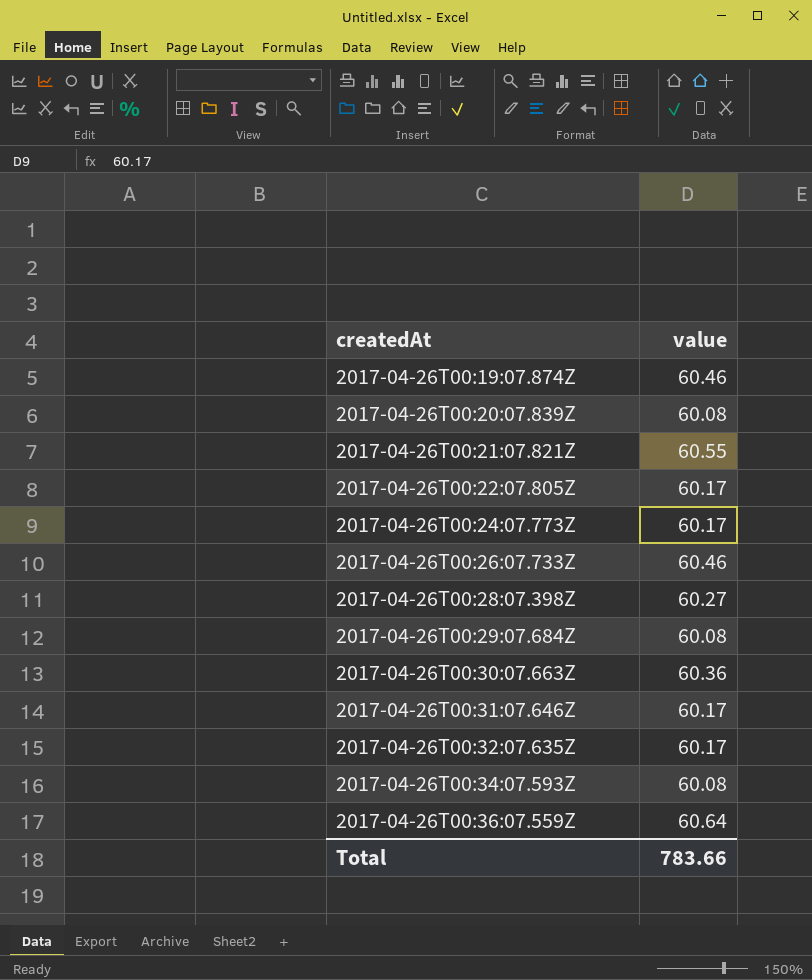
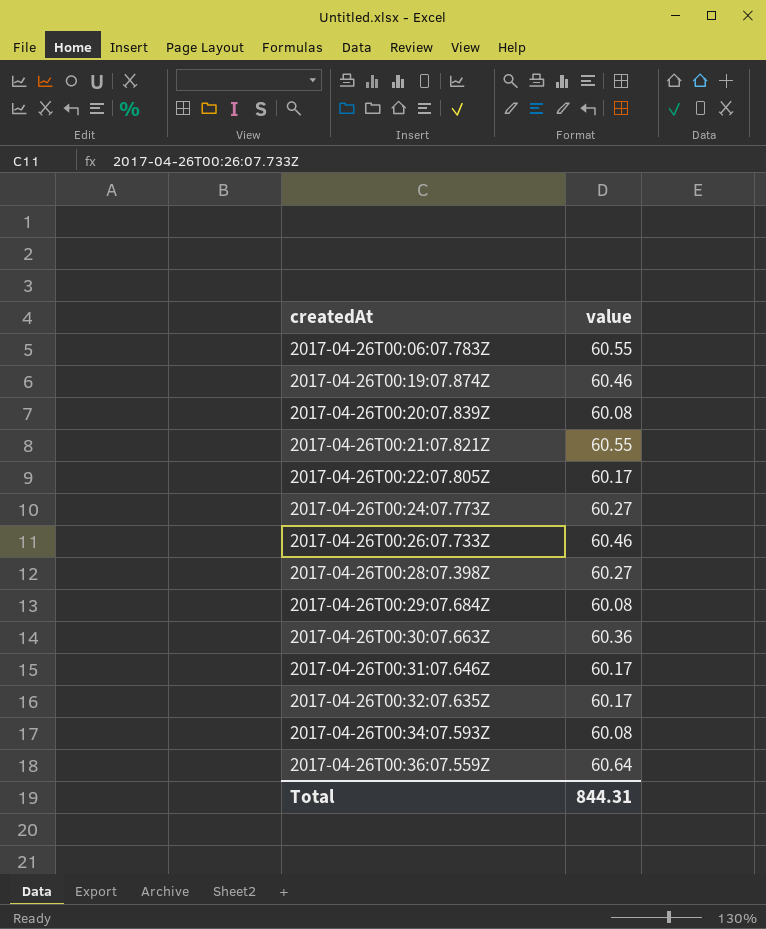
row 2017-04-26T00:06:07.783Z: none -> 60.55
2017-04-26T00:24:07.773Z | value: 60.17 -> 60.27
Total | value: 783.66 -> 844.31

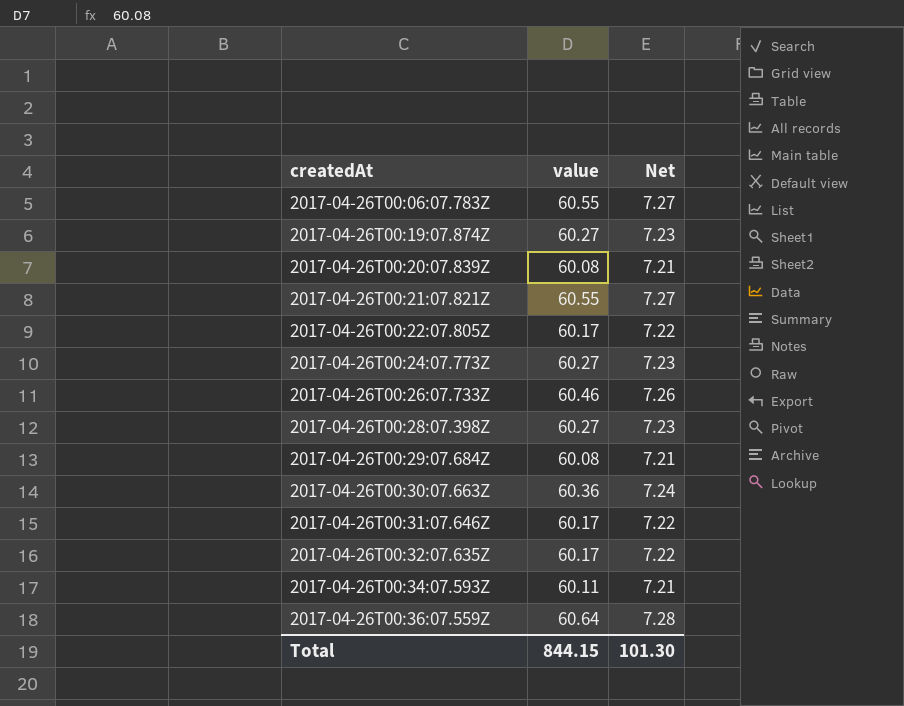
column Net | formula: none -> [value] * 0.12
2017-04-26T00:19:07.874Z | value: 60.46 -> 60.27
2017-04-26T00:34:07.593Z | value: 60.08 -> 60.11
Total | value: 844.31 -> 844.15

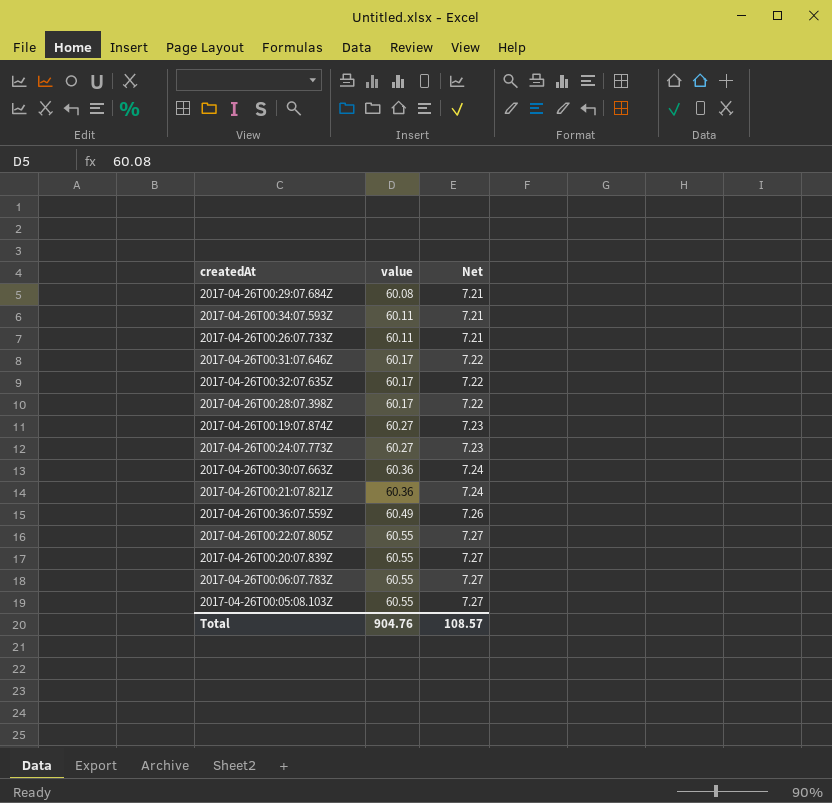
row order: createdAt ascending -> value ascending
2017-04-26T00:26:07.733Z | value: 60.46 -> 60.11
2017-04-26T00:26:07.733Z | Net: 7.26 -> 7.21
2017-04-26T00:28:07.398Z | value: 60.27 -> 60.17
2017-04-26T00:28:07.398Z | Net: 7.23 -> 7.22
2017-04-26T00:21:07.821Z | value: 60.55 -> 60.36
2017-04-26T00:21:07.821Z | Net: 7.27 -> 7.24
2017-04-26T00:36:07.559Z | value: 60.64 -> 60.49
2017-04-26T00:36:07.559Z | Net: 7.28 -> 7.26
2017-04-26T00:22:07.805Z | value: 60.17 -> 60.55
2017-04-26T00:22:07.805Z | Net: 7.22 -> 7.27
2017-04-26T00:20:07.839Z | value: 60.08 -> 60.55
2017-04-26T00:20:07.839Z | Net: 7.21 -> 7.27
row 2017-04-26T00:05:08.103Z: none -> 60.55 | 7.27
Total | value: 844.15 -> 904.76
Total | Net: 101.30 -> 108.57

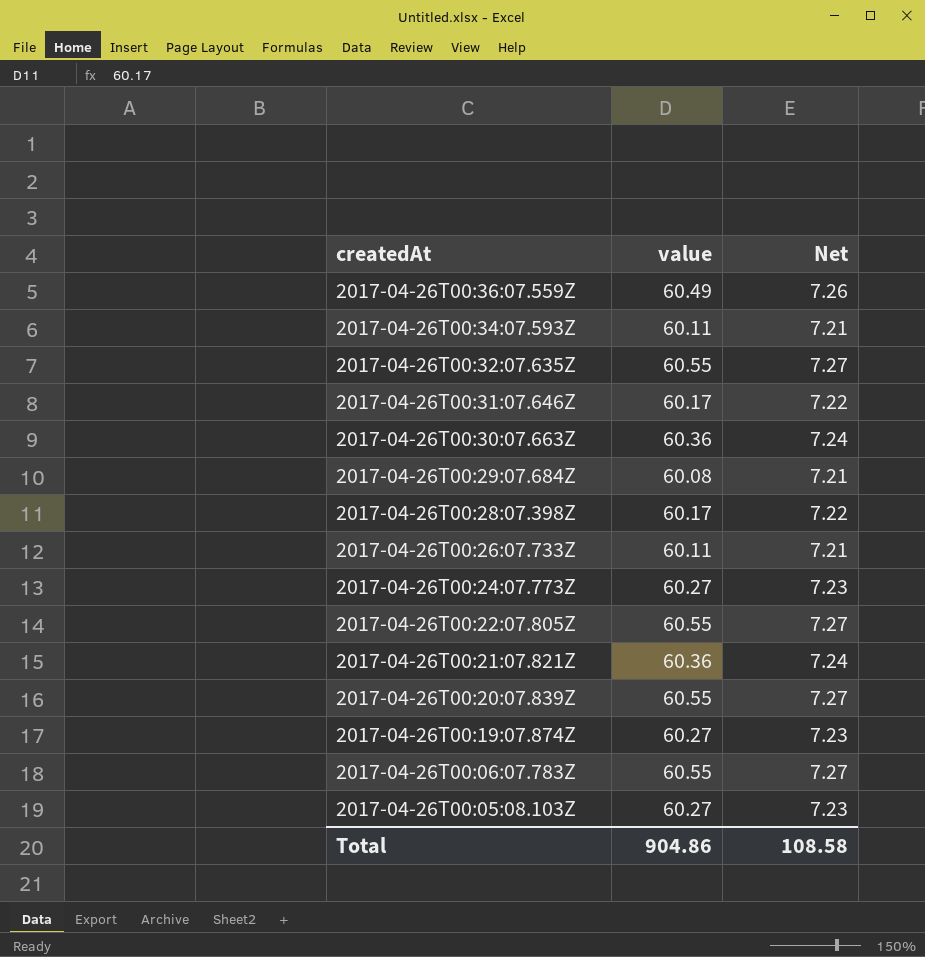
row order: value ascending -> createdAt descending
2017-04-26T00:32:07.635Z | value: 60.17 -> 60.55
2017-04-26T00:32:07.635Z | Net: 7.22 -> 7.27
2017-04-26T00:05:08.103Z | value: 60.55 -> 60.27
2017-04-26T00:05:08.103Z | Net: 7.27 -> 7.23
Total | value: 904.76 -> 904.86
Total | Net: 108.57 -> 108.58

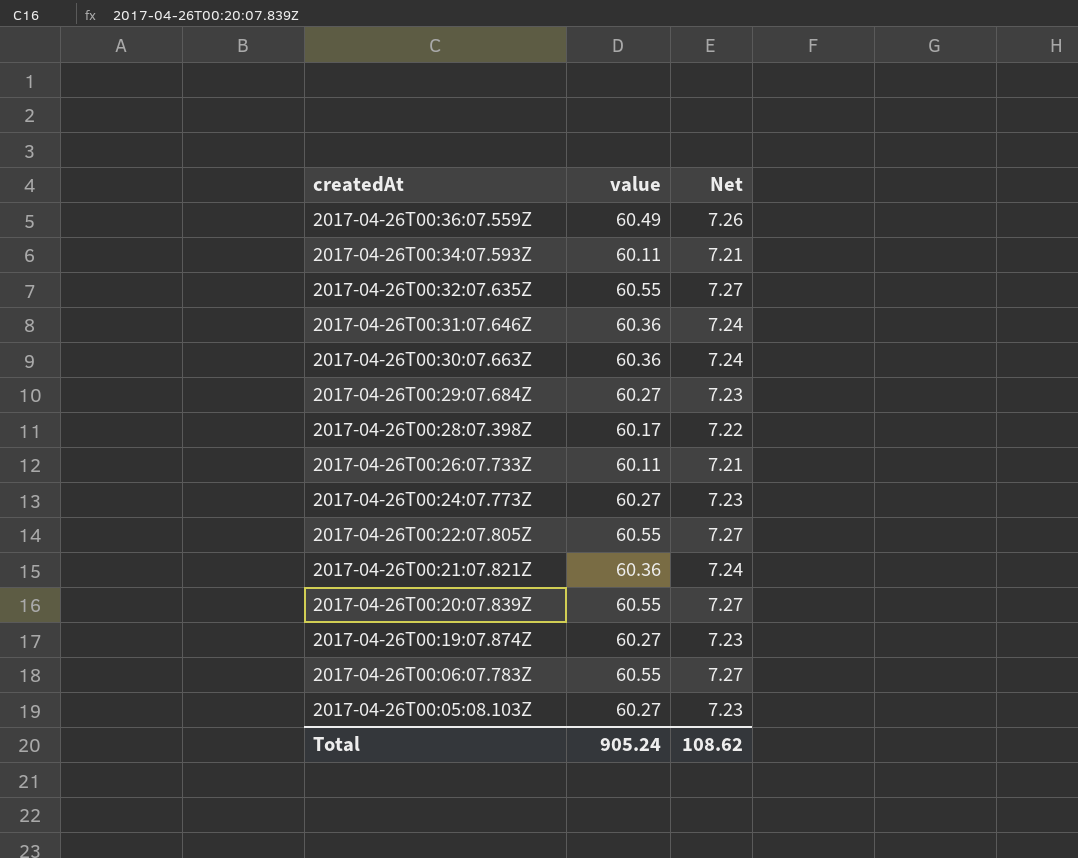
2017-04-26T00:31:07.646Z | value: 60.17 -> 60.36
2017-04-26T00:31:07.646Z | Net: 7.22 -> 7.24
2017-04-26T00:29:07.684Z | value: 60.08 -> 60.27
2017-04-26T00:29:07.684Z | Net: 7.21 -> 7.23
Total | value: 904.86 -> 905.24
Total | Net: 108.58 -> 108.62

